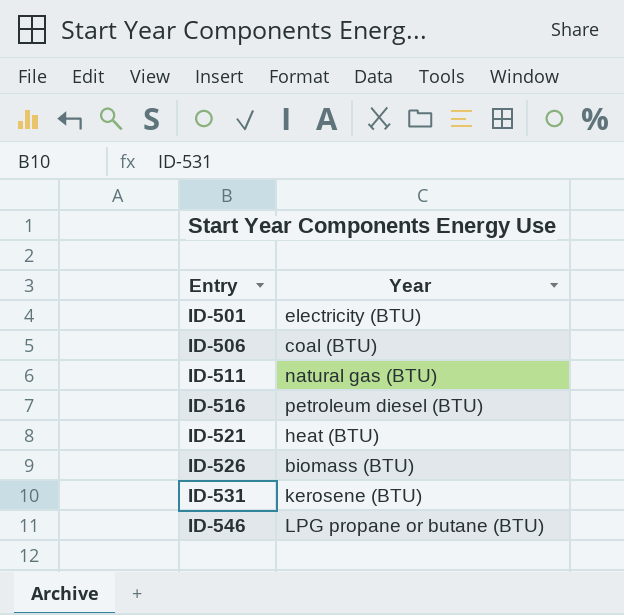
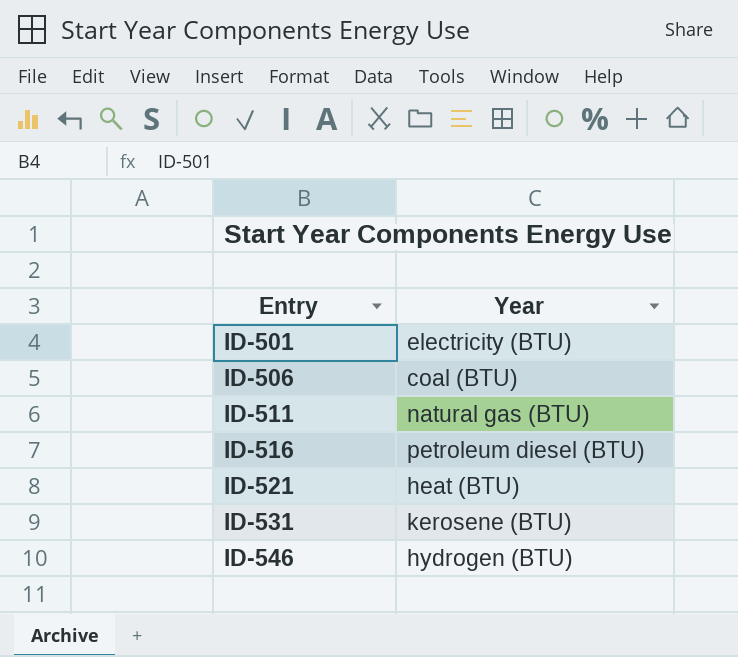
row ID-526: biomass (BTU) -> none
ID-546 | Year: LPG propane or butane (BTU) -> hydrogen (BTU)

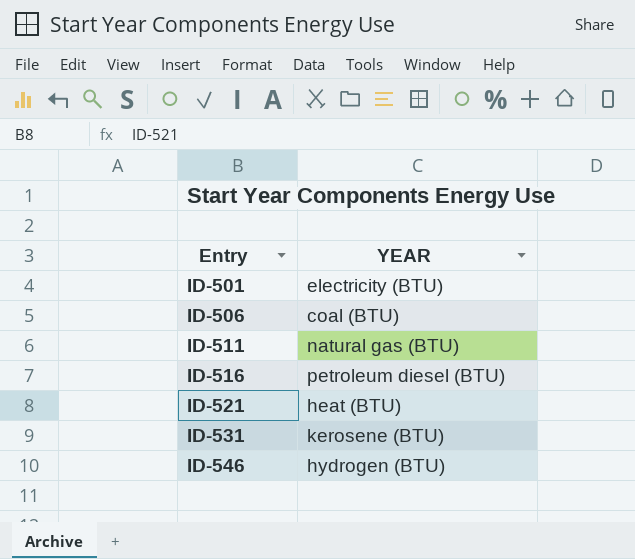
column name: Year -> YEAR

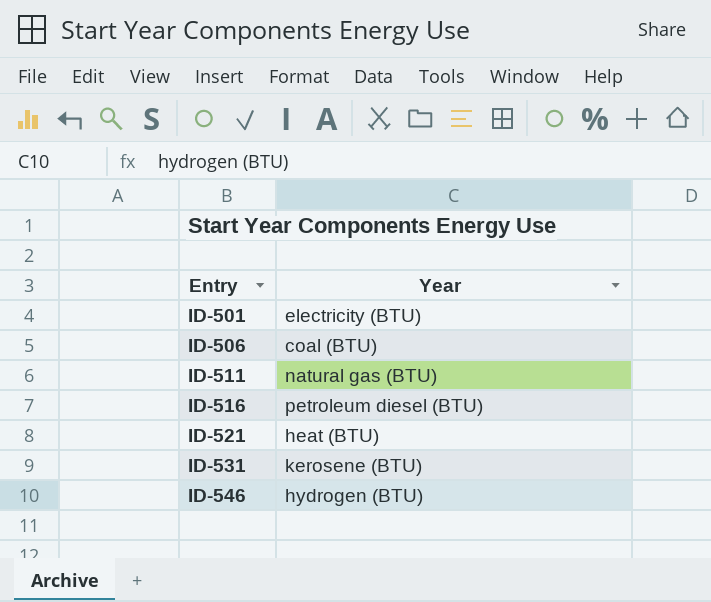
column name: YEAR -> Year

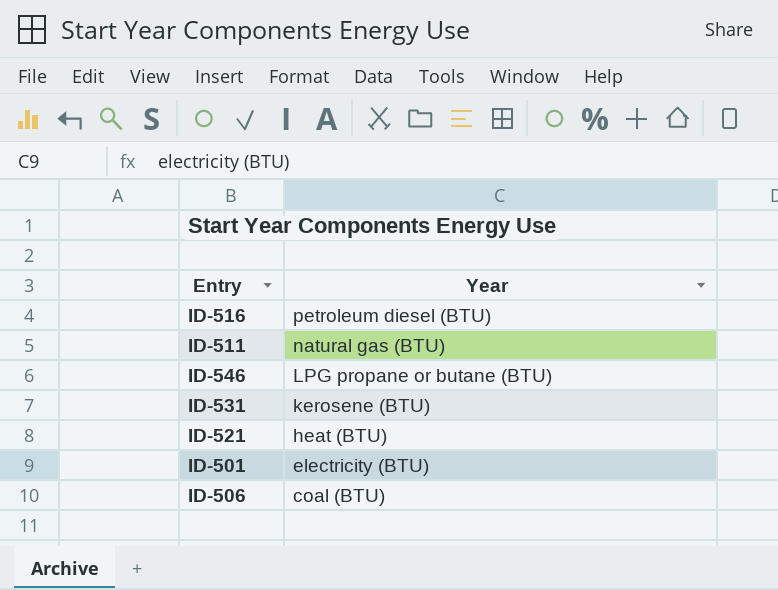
row order: Entry ascending -> Year descending
ID-546 | Year: hydrogen (BTU) -> LPG propane or butane (BTU)

